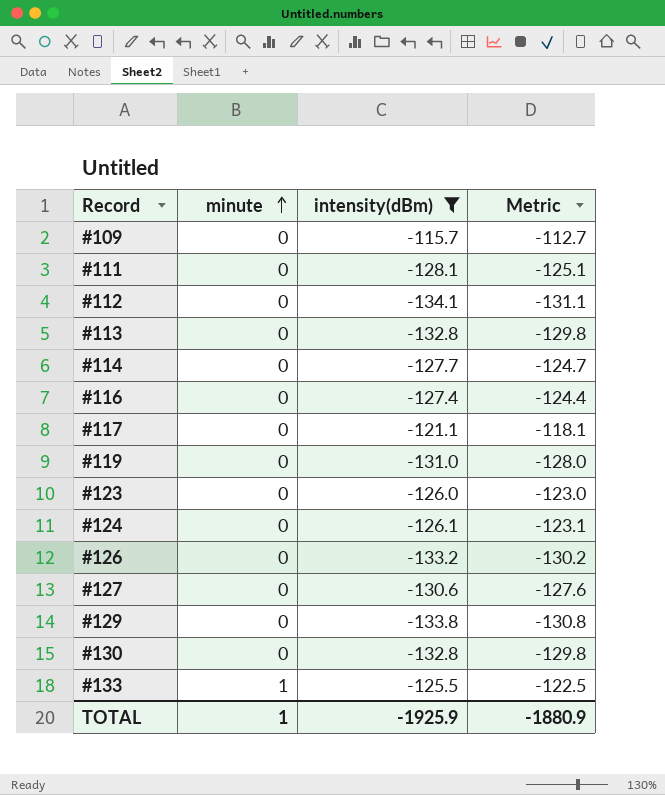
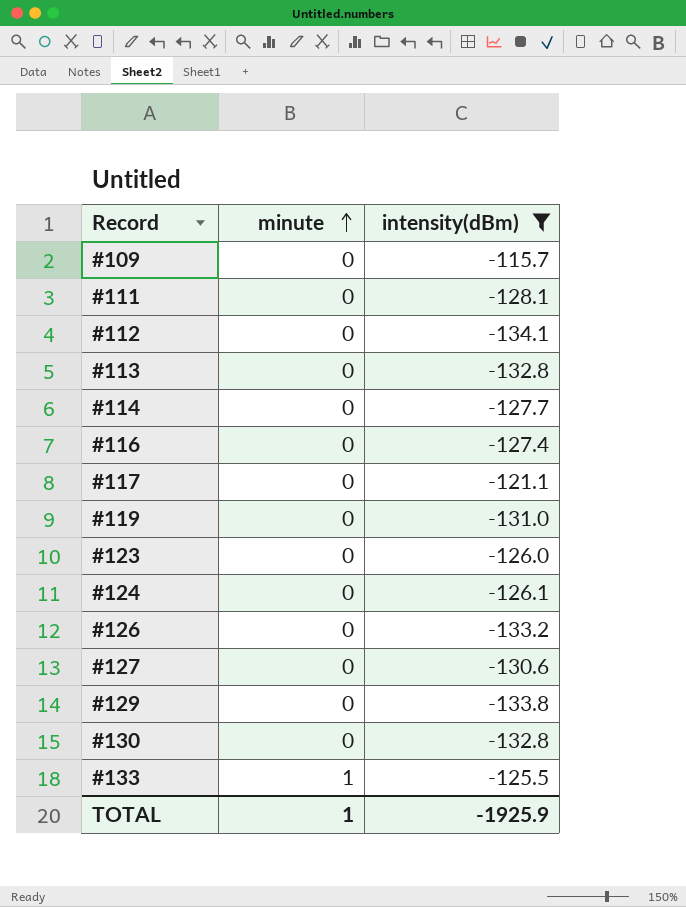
column Metric | formula: [intensity(dBm)] + 3 -> none

